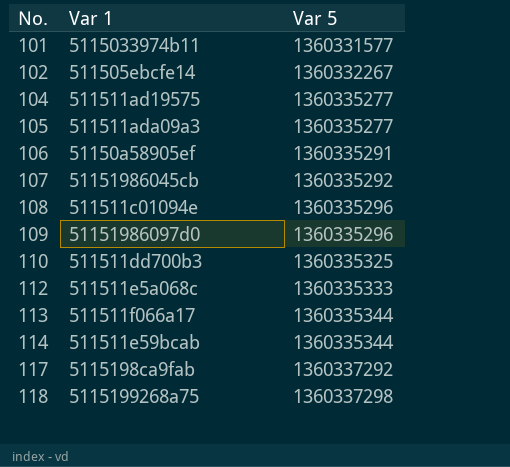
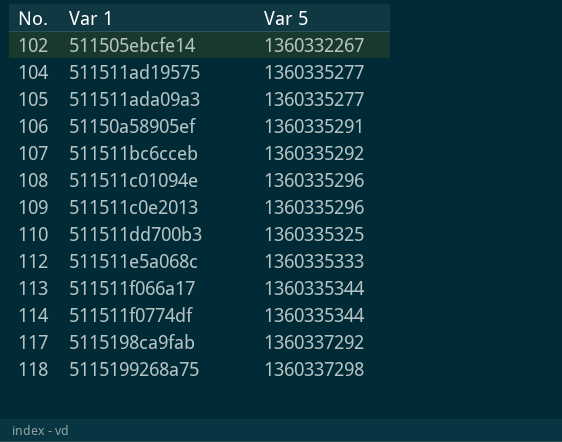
row 101: 5115033974b11 | 1360331577 -> none
107 | Var 1: 51151986045cb -> 511511bc6cceb
109 | Var 1: 51151986097d0 -> 511511c0e2013
114 | Var 1: 511511e59bcab -> 511511f0774df

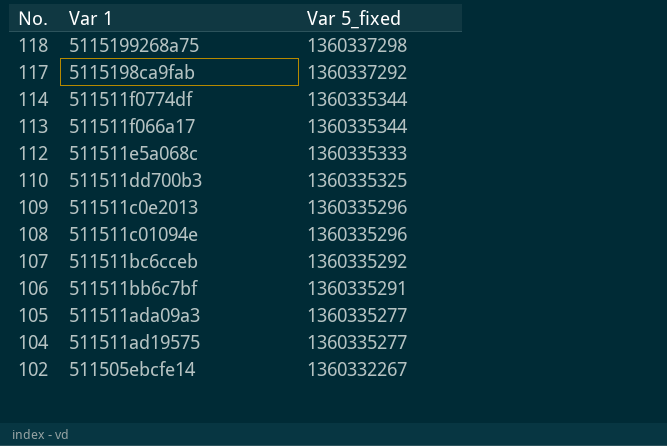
row order: No. ascending -> No. descending
column name: Var 5 -> Var 5_fixed
106 | Var 1: 51150a58905ef -> 511511bb6c7bf

